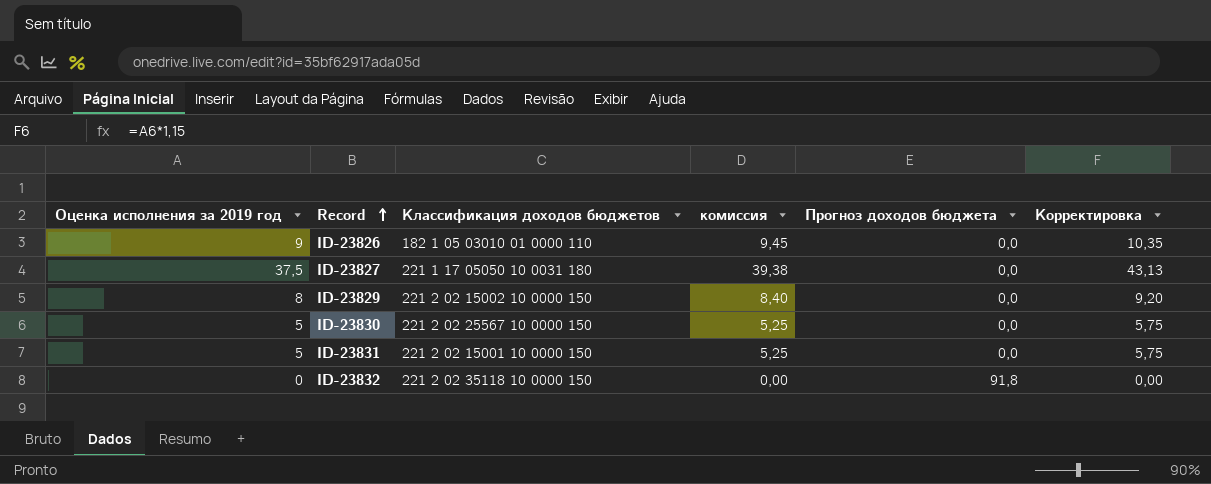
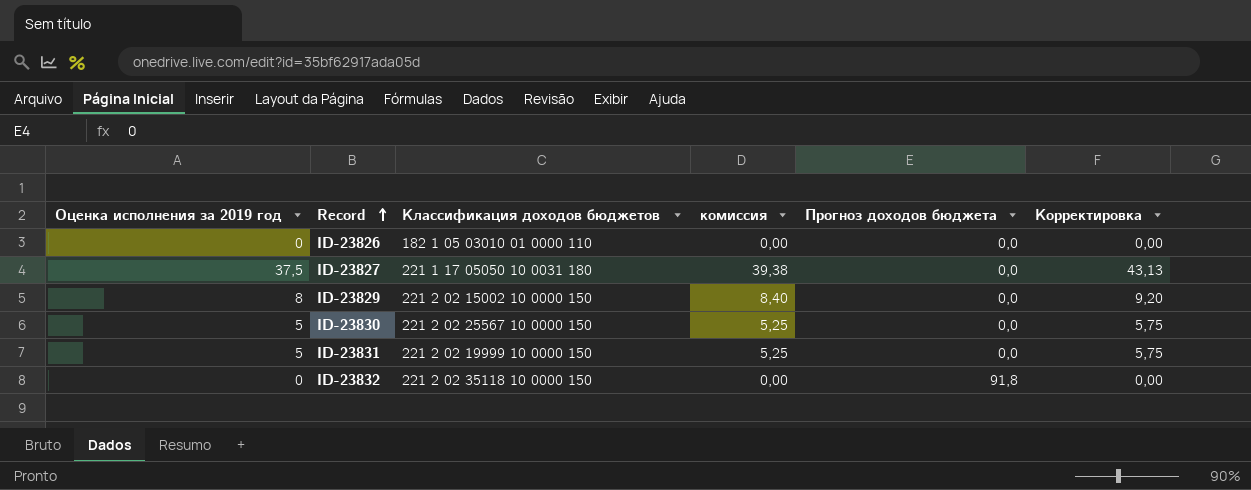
ID-23826 | Оценка исполнения за 2019 год: 9 -> 0
ID-23826 | комиссия: 9,45 -> 0,00
ID-23826 | Корректировка: 10,35 -> 0,00
ID-23831 | Классификация доходов бюджетов: 221 2 02 15001 10 0000 150 -> 221 2 02 19999 10 0000 150

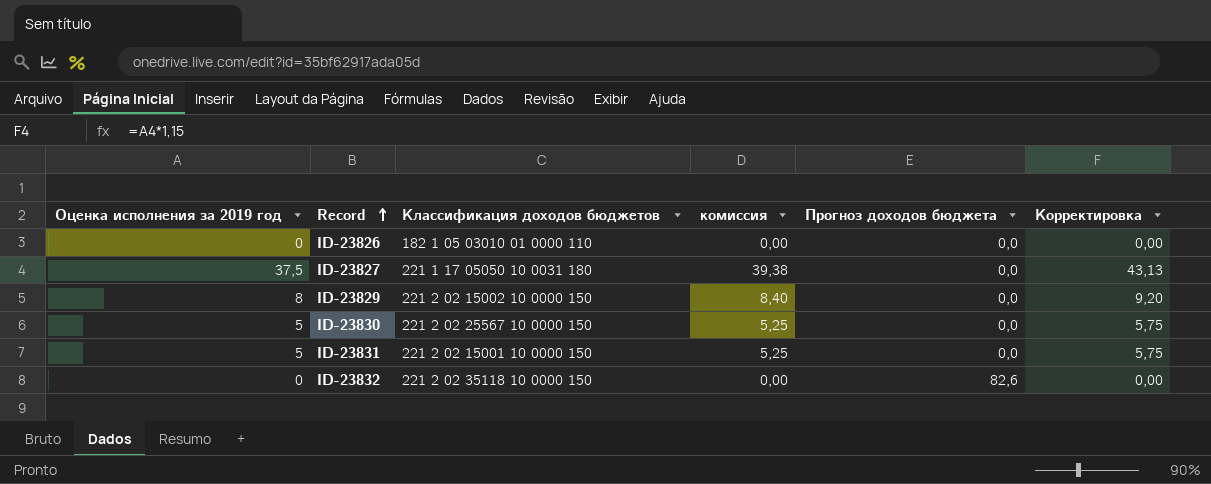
ID-23831 | Классификация доходов бюджетов: 221 2 02 19999 10 0000 150 -> 221 2 02 15001 10 0000 150
ID-23832 | Прогноз доходов бюджета: 91,8 -> 82,6

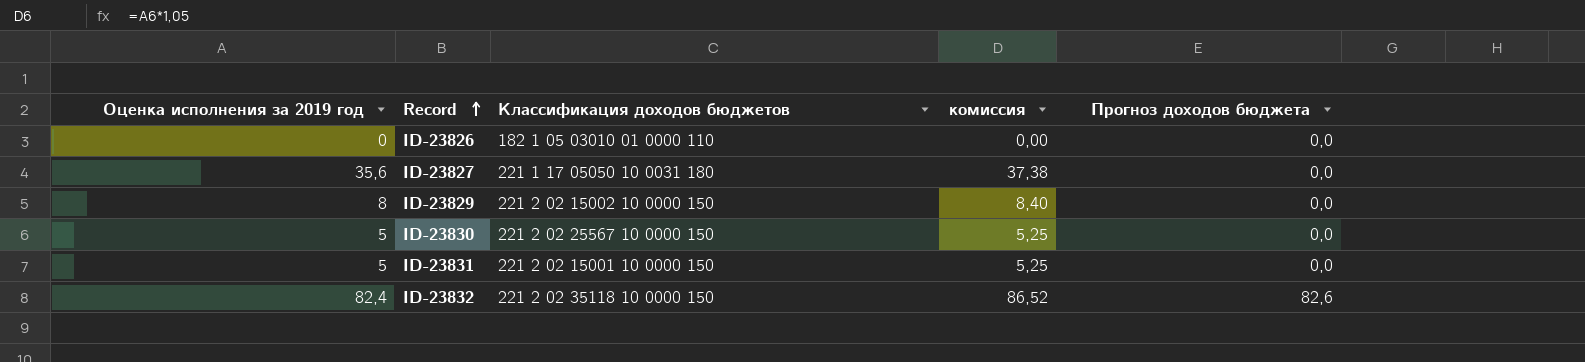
column Корректировка | formula: [Оценка исполнения за 2019 год] * 1,15 -> none
ID-23827 | Оценка исполнения за 2019 год: 37,5 -> 35,6
ID-23827 | комиссия: 39,38 -> 37,38
ID-23832 | Оценка исполнения за 2019 год: 0 -> 82,4
ID-23832 | комиссия: 0,00 -> 86,52

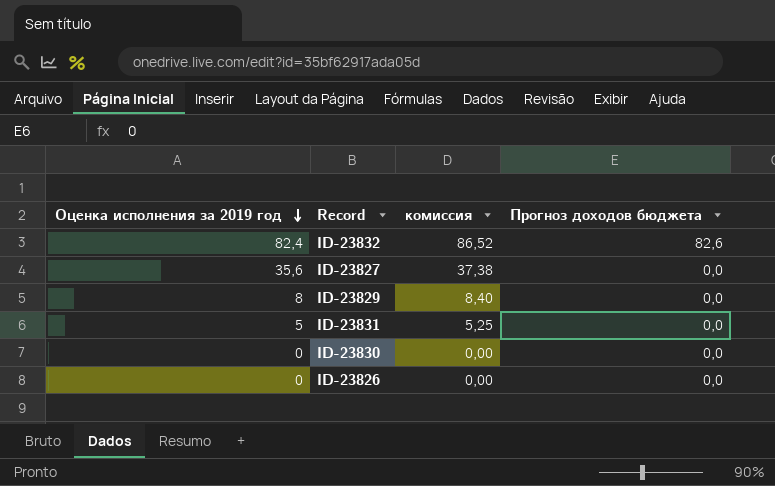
row order: Record ascending -> Оценка исполнения за 2019 год descending
column Классификация доходов бюджетов | position: 3 -> none
ID-23830 | Оценка исполнения за 2019 год: 5 -> 0
ID-23830 | комиссия: 5,25 -> 0,00

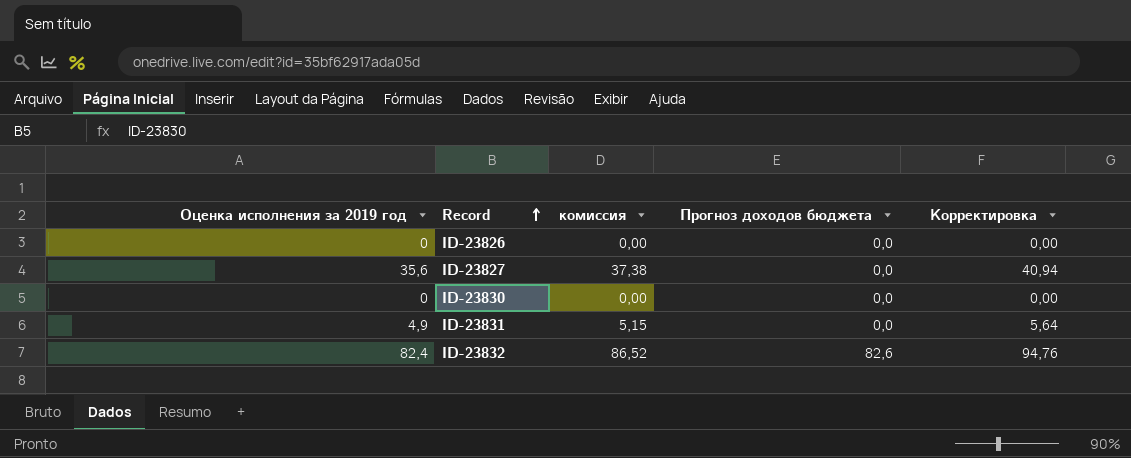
row order: Оценка исполнения за 2019 год descending -> Record ascending
column Корректировка | formula: none -> [Оценка исполнения за 2019 год] * 1,15
row ID-23829: 8 | 8,40 | 0,0 -> none
ID-23831 | Оценка исполнения за 2019 год: 5 -> 4,9
ID-23831 | комиссия: 5,25 -> 5,15

